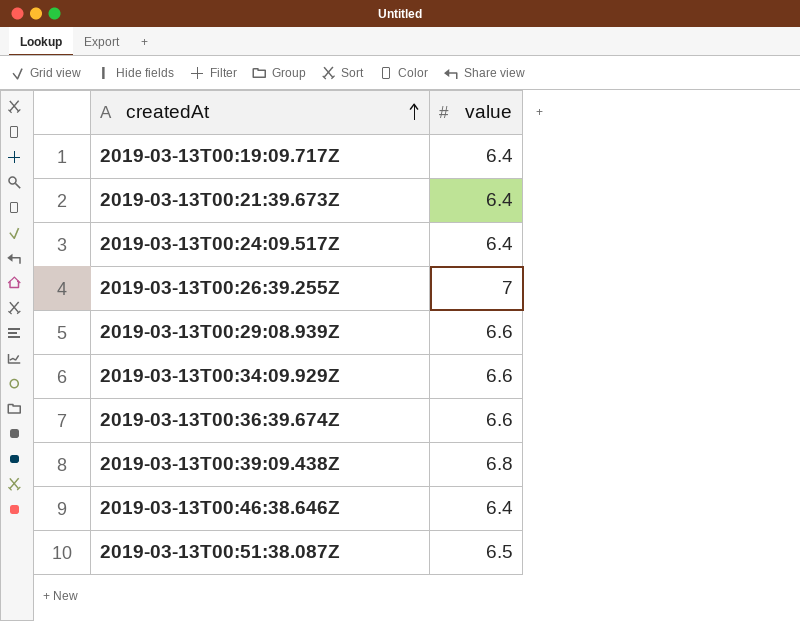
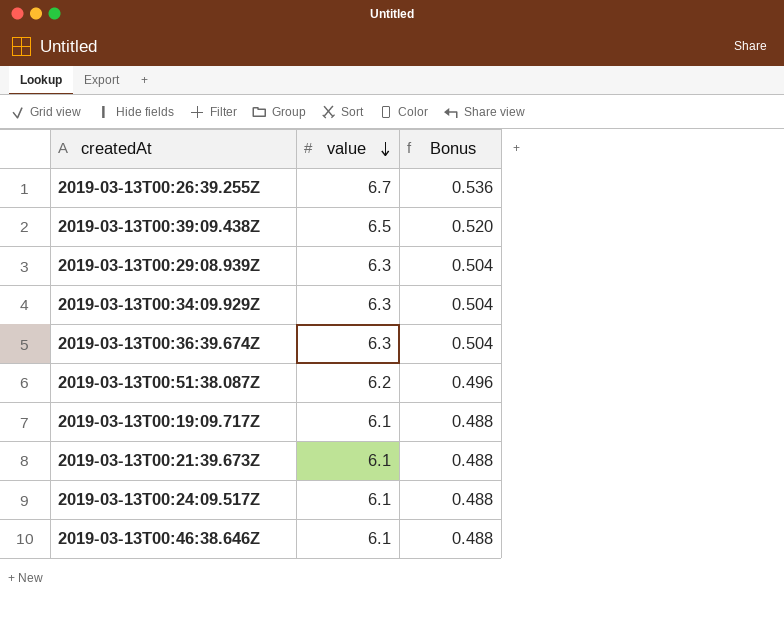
row order: createdAt ascending -> value descending
column Bonus | formula: none -> [value] * 0.08
2019-03-13T00:26:39.255Z | value: 7 -> 6.7
2019-03-13T00:39:09.438Z | value: 6.8 -> 6.5
2019-03-13T00:29:08.939Z | value: 6.6 -> 6.3
2019-03-13T00:34:09.929Z | value: 6.6 -> 6.3
2019-03-13T00:36:39.674Z | value: 6.6 -> 6.3
2019-03-13T00:51:38.087Z | value: 6.5 -> 6.2
2019-03-13T00:19:09.717Z | value: 6.4 -> 6.1
2019-03-13T00:21:39.673Z | value: 6.4 -> 6.1
2019-03-13T00:24:09.517Z | value: 6.4 -> 6.1
2019-03-13T00:46:38.646Z | value: 6.4 -> 6.1

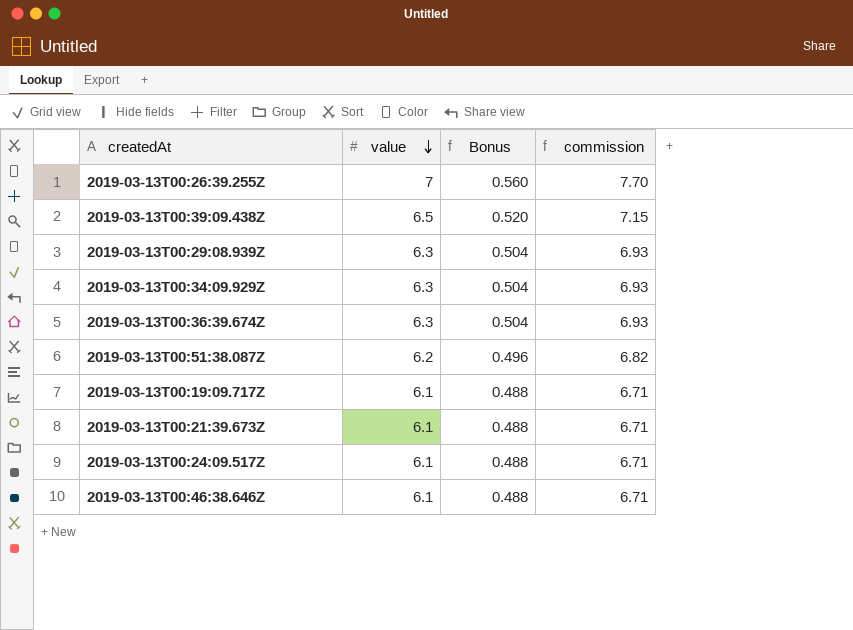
column commission | formula: none -> [value] * 1.1
2019-03-13T00:26:39.255Z | value: 6.7 -> 7
2019-03-13T00:26:39.255Z | Bonus: 0.536 -> 0.560

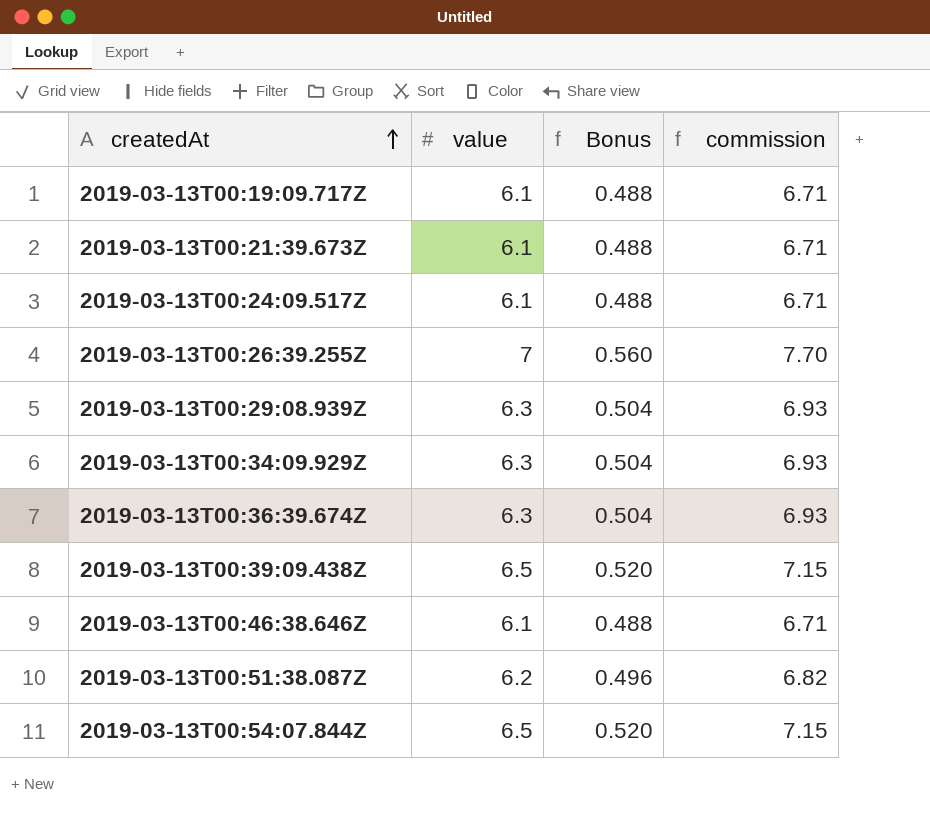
row order: value descending -> createdAt ascending
row 2019-03-13T00:54:07.844Z: none -> 6.5 | 0.520 | 7.15

